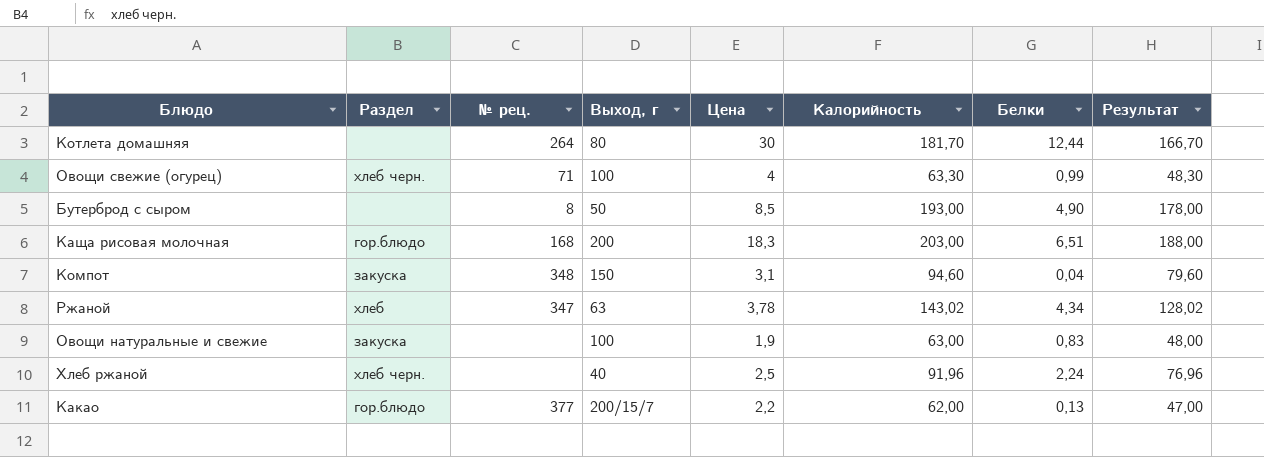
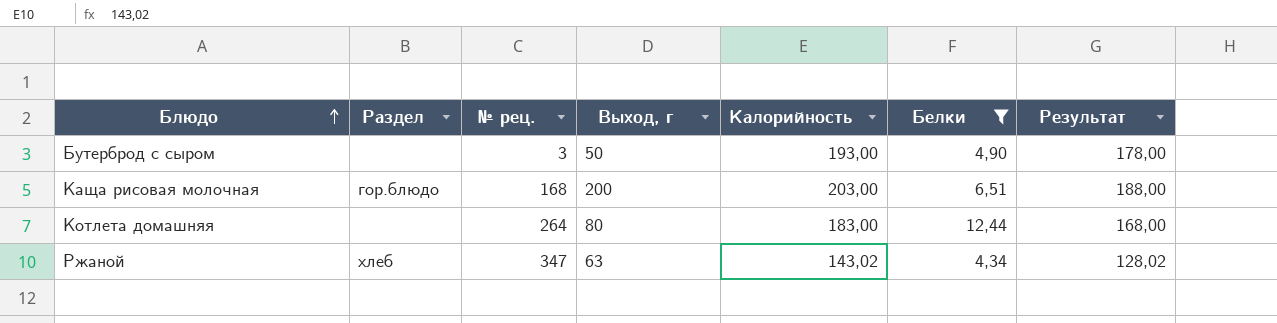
filter: none -> Белки >= 4,34
row order: none -> Блюдо ascending
column Цена | position: 5 -> none
Бутерброд с сыром | № рец.: 8 -> 3
Котлета домашняя | Калорийность: 181,70 -> 183,00
Котлета домашняя | Результат: 166,70 -> 168,00

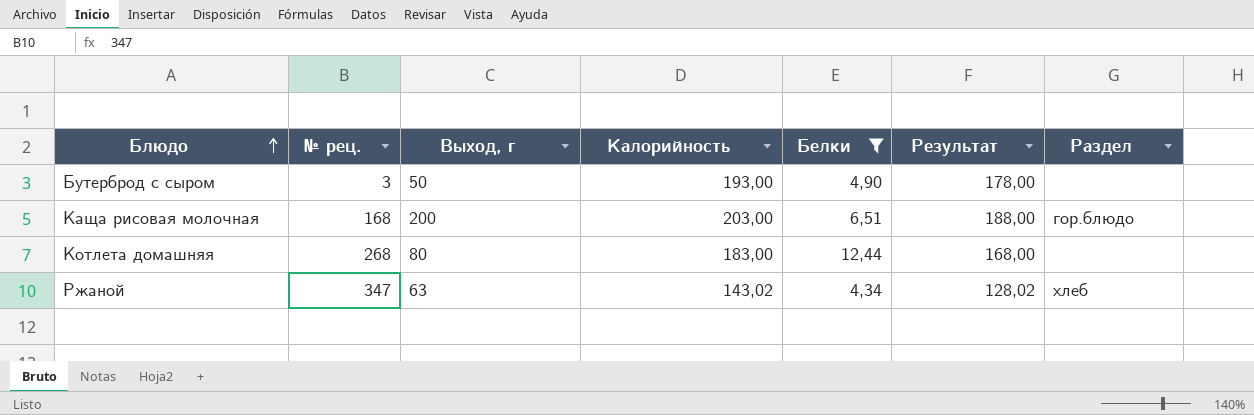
column Раздел | position: 2 -> 7
Котлета домашняя | № рец.: 264 -> 268

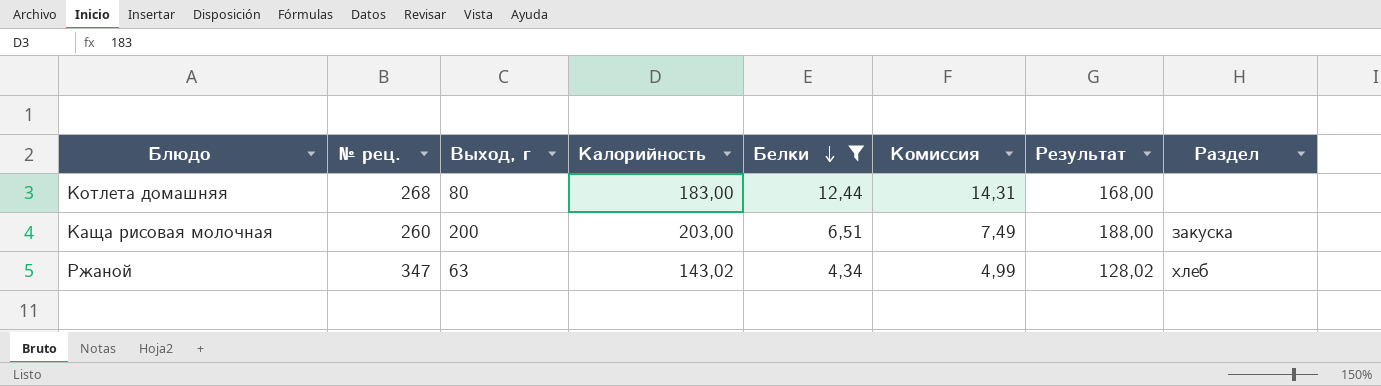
row order: Блюдо ascending -> Белки descending
column Комиссия | formula: none -> [Белки] * 1,15
row Бутерброд с сыром: 3 | 50 | 193,00 | 4,90 | 178,00 | none -> none
Каща рисовая молочная | № рец.: 168 -> 260
Каща рисовая молочная | Раздел: гор.блюдо -> закуска

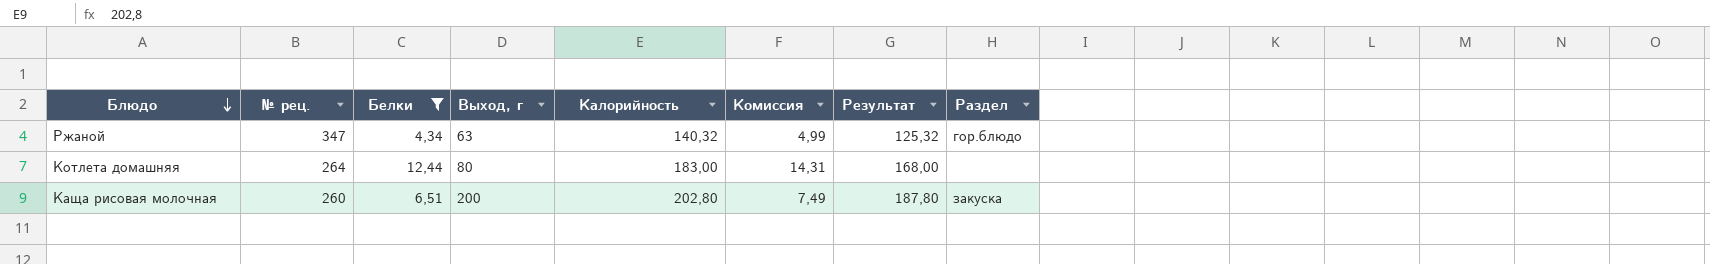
row order: Белки descending -> Блюдо descending
column Белки | position: 5 -> 3
Ржаной | Калорийность: 143,02 -> 140,32
Ржаной | Результат: 128,02 -> 125,32
Ржаной | Раздел: хлеб -> гор.блюдо
Котлета домашняя | № рец.: 268 -> 264
Каща рисовая молочная | Калорийность: 203,00 -> 202,80
Каща рисовая молочная | Результат: 188,00 -> 187,80

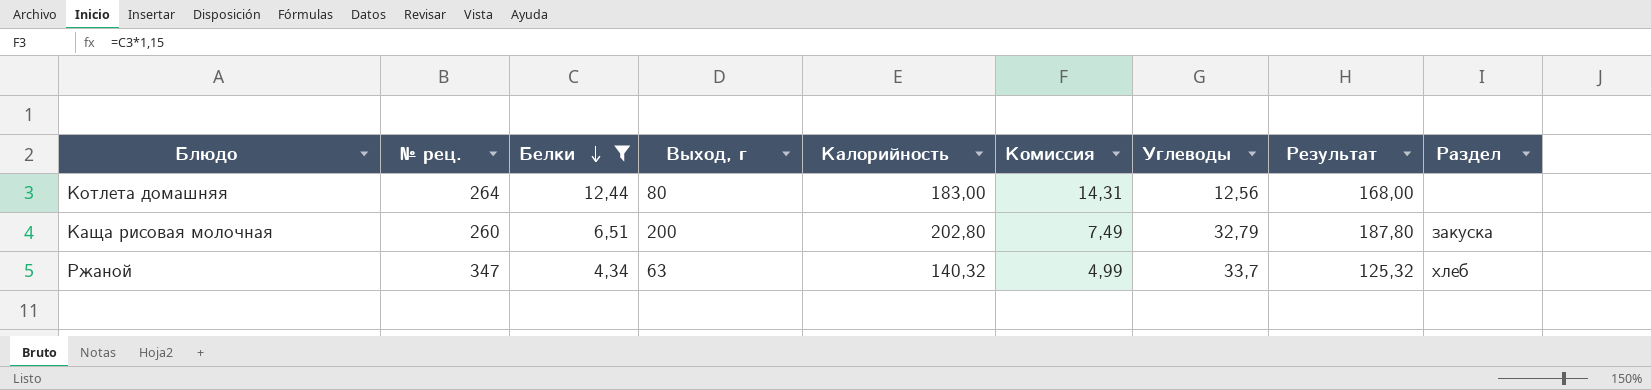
row order: Блюдо descending -> Белки descending
column Углеводы | position: none -> 7
Ржаной | Раздел: гор.блюдо -> хлеб

